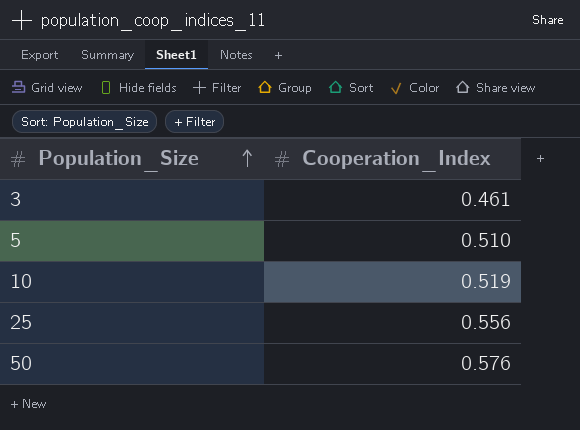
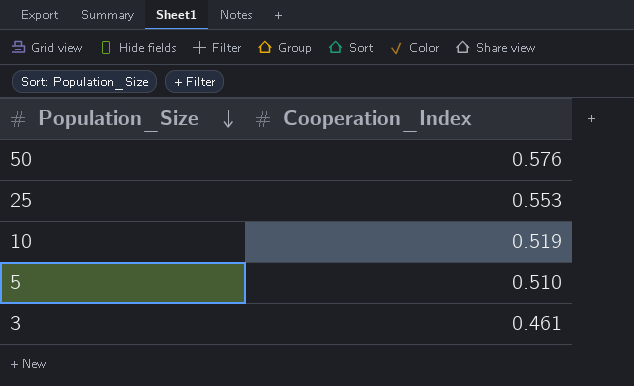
row order: Population_Size ascending -> Population_Size descending
25 | Cooperation_Index: 0.556 -> 0.553

